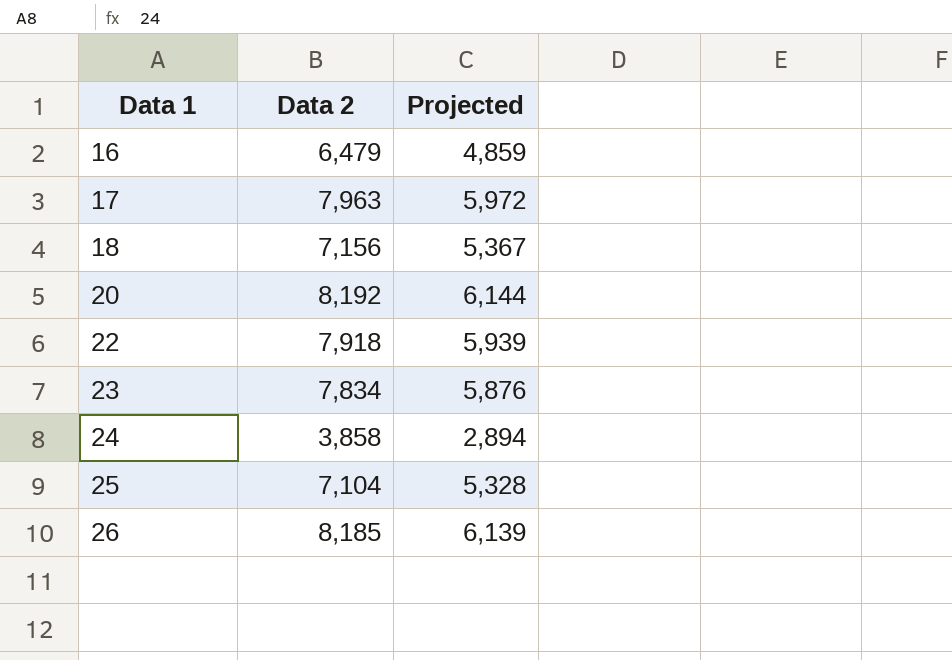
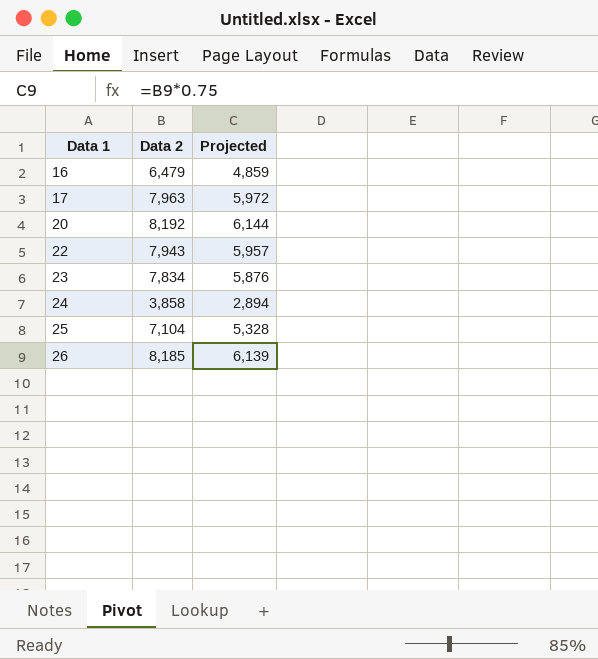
row 18: 7,156 | 5,367 -> none
22 | Data 2: 7,918 -> 7,943
22 | Projected: 5,939 -> 5,957

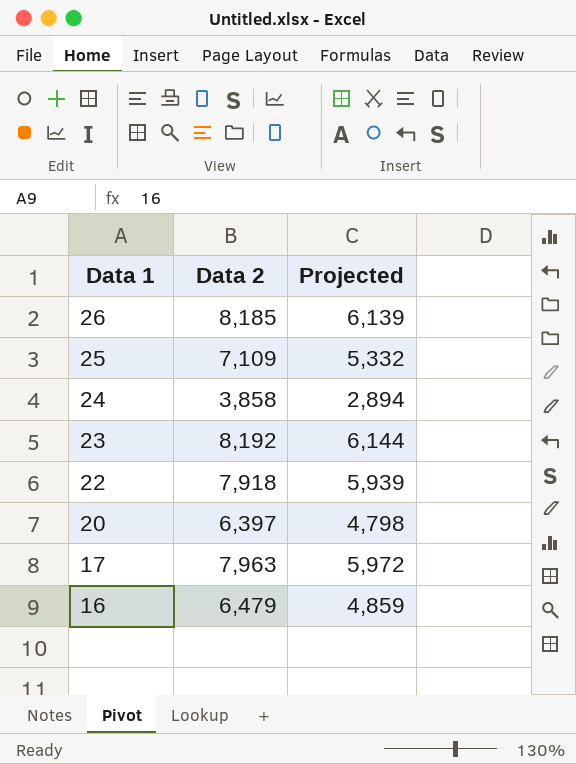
row order: Data 1 ascending -> Data 1 descending
25 | Data 2: 7,104 -> 7,109
25 | Projected: 5,328 -> 5,332
23 | Data 2: 7,834 -> 8,192
23 | Projected: 5,876 -> 6,144
22 | Data 2: 7,943 -> 7,918
22 | Projected: 5,957 -> 5,939
20 | Data 2: 8,192 -> 6,397
20 | Projected: 6,144 -> 4,798

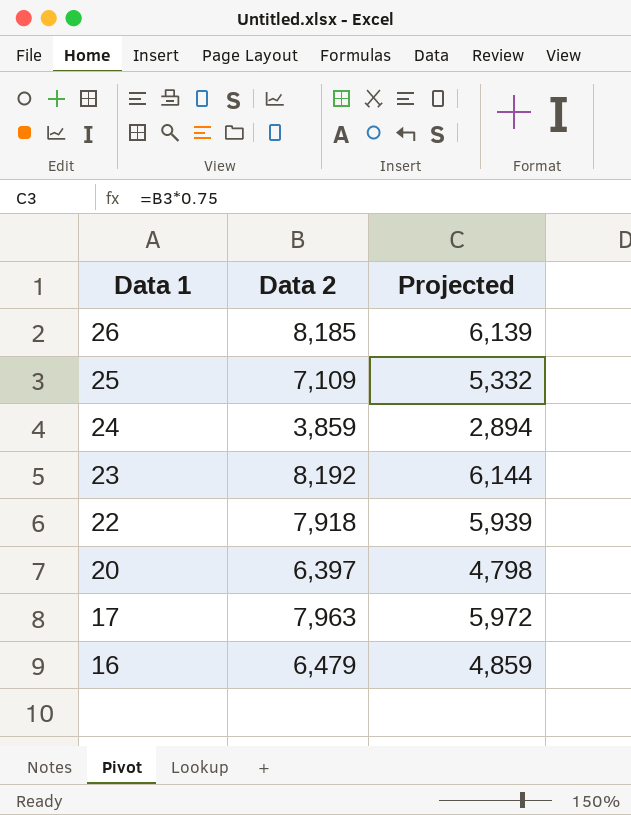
24 | Data 2: 3,858 -> 3,859

